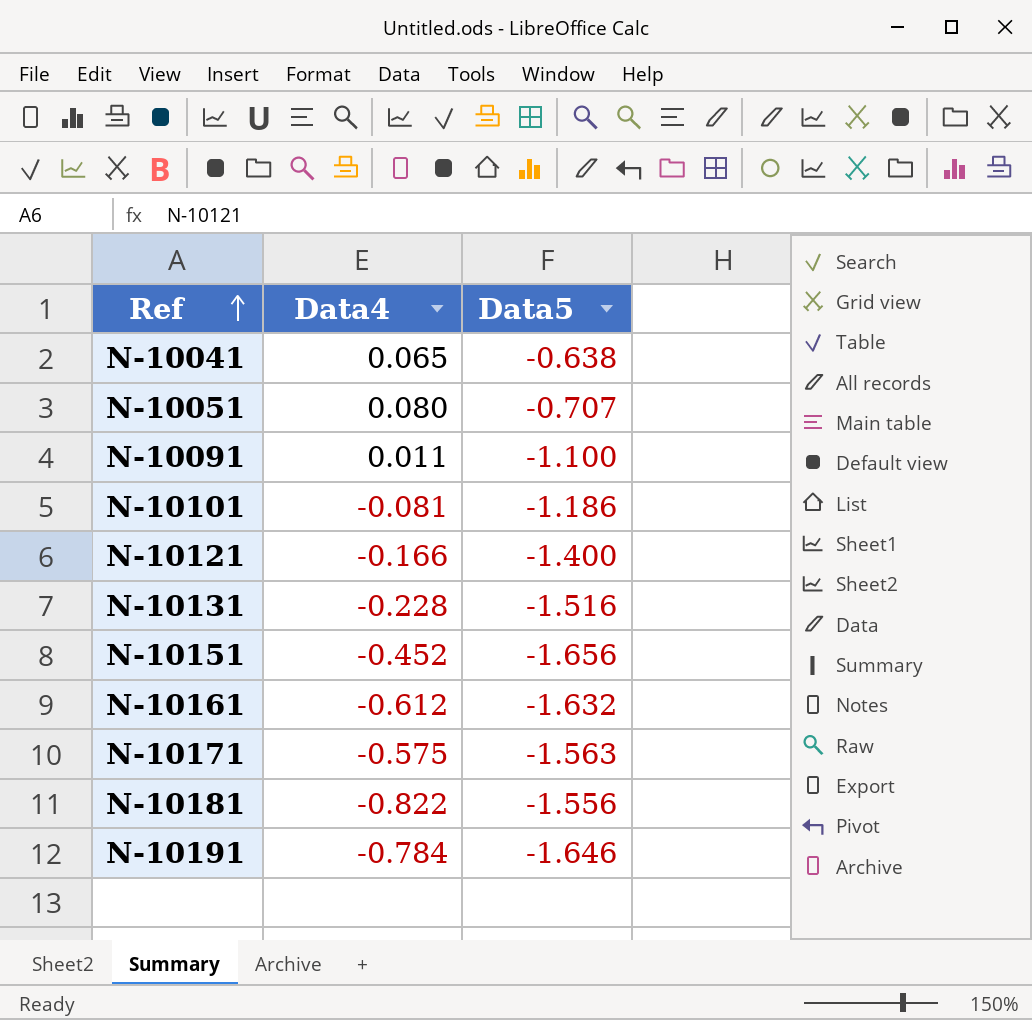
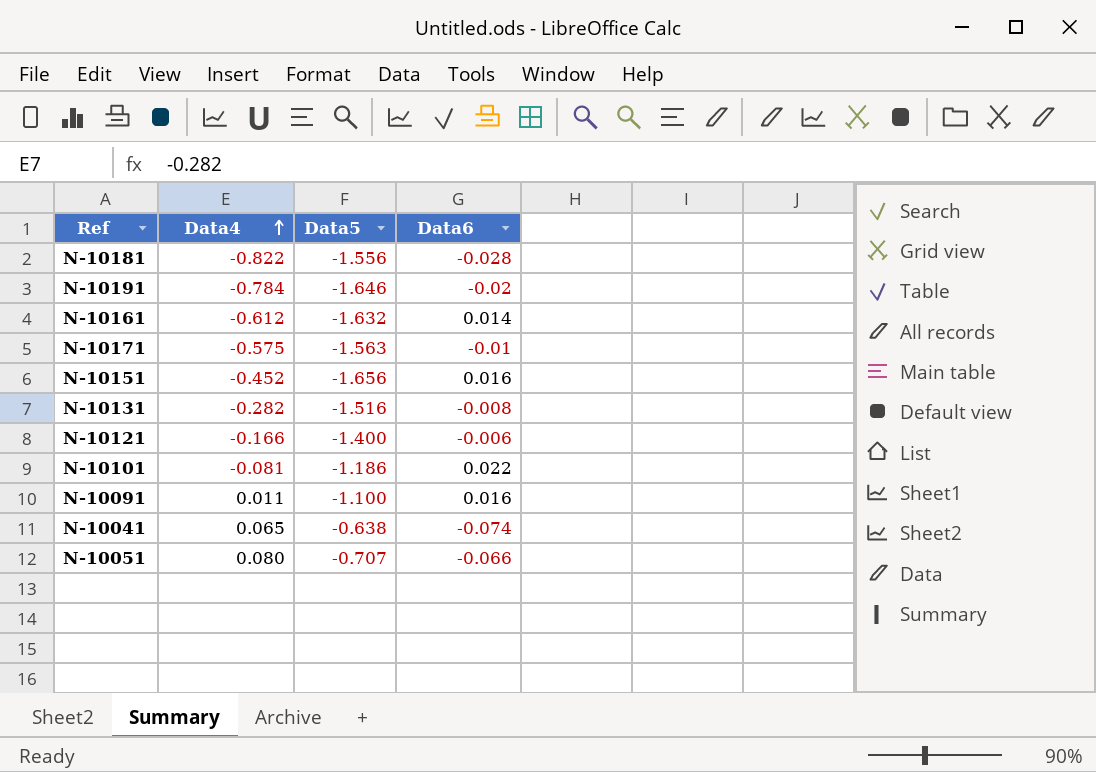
row order: Ref ascending -> Data4 ascending
column Data6 | position: none -> 4
N-10131 | Data4: -0.228 -> -0.282

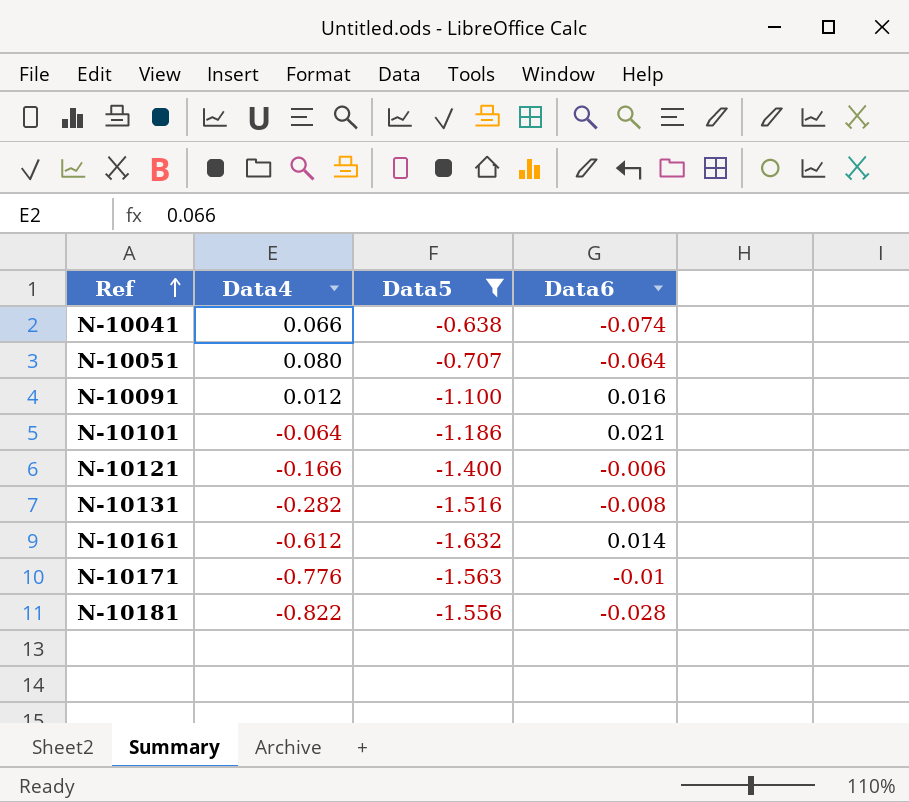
filter: none -> Data5 >= -1.632
row order: Data4 ascending -> Ref ascending
N-10041 | Data4: 0.065 -> 0.066
N-10051 | Data6: -0.066 -> -0.064
N-10091 | Data4: 0.011 -> 0.012
N-10101 | Data4: -0.081 -> -0.064
N-10101 | Data6: 0.022 -> 0.021
N-10171 | Data4: -0.575 -> -0.776

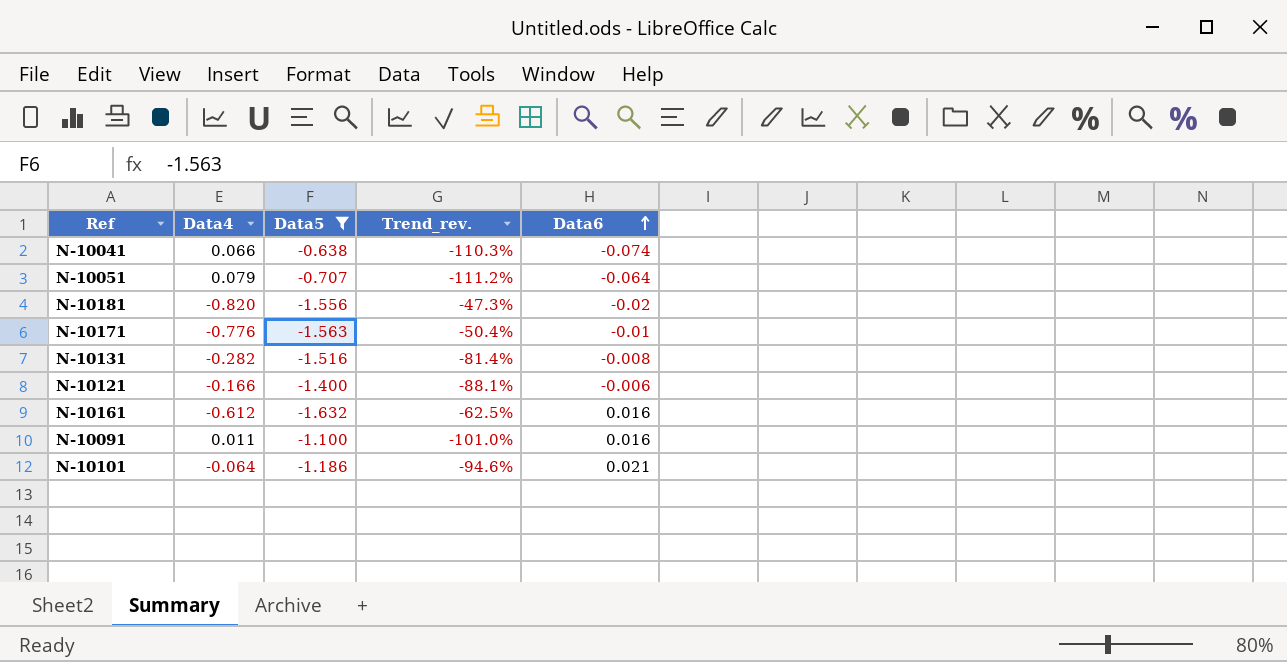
row order: Ref ascending -> Data6 ascending
column Trend_rev. | formula: none -> ([Data4] - [Data5]) / [Data5]
N-10051 | Data4: 0.080 -> 0.079
N-10181 | Data4: -0.822 -> -0.820
N-10181 | Data6: -0.028 -> -0.02
N-10161 | Data6: 0.014 -> 0.016
N-10091 | Data4: 0.012 -> 0.011

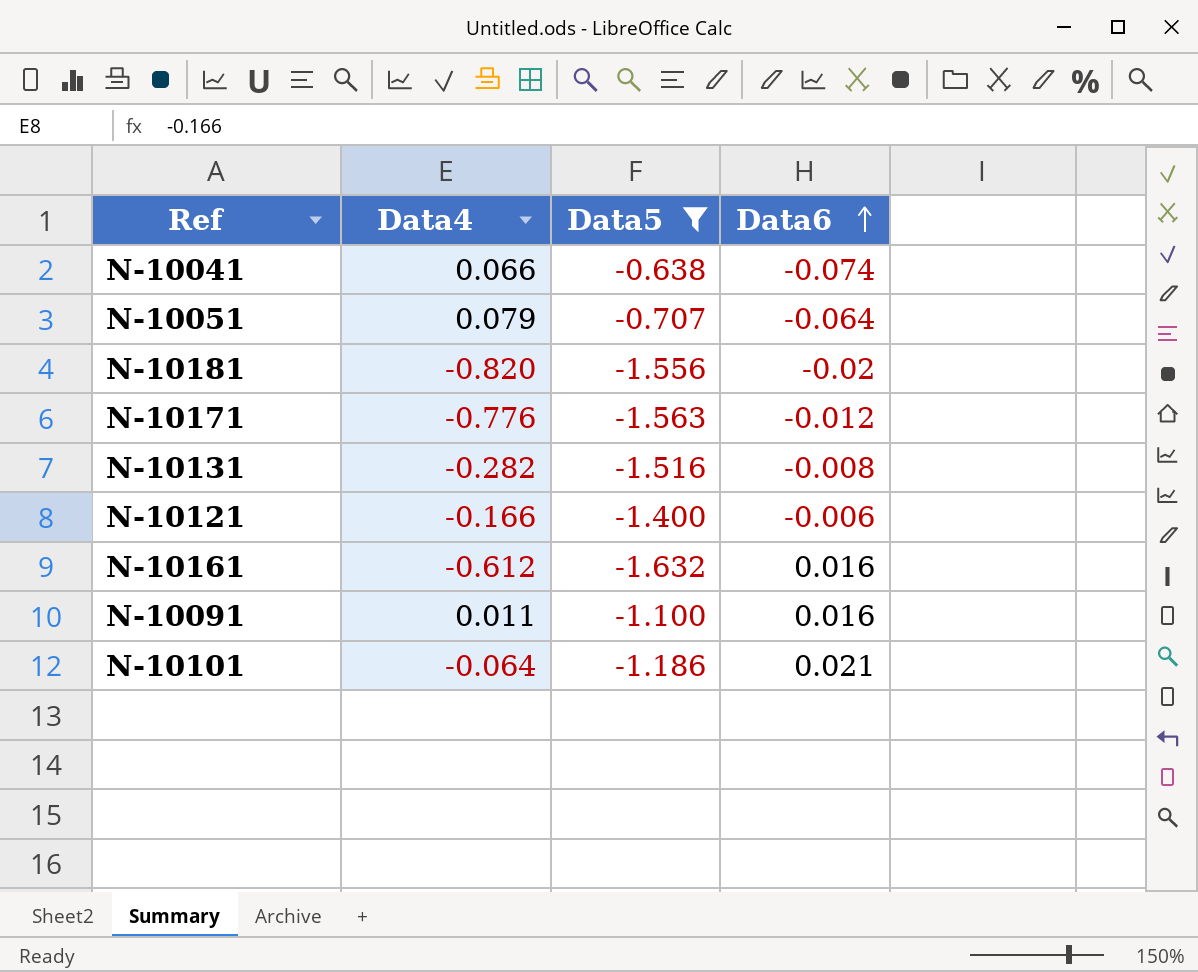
column Trend_rev. | formula: ([Data4] - [Data5]) / [Data5] -> none
N-10171 | Data6: -0.01 -> -0.012

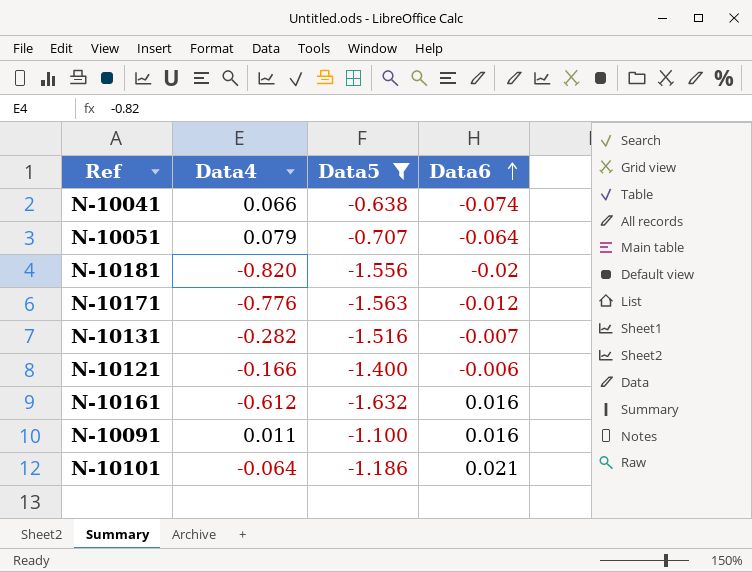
N-10131 | Data6: -0.008 -> -0.007

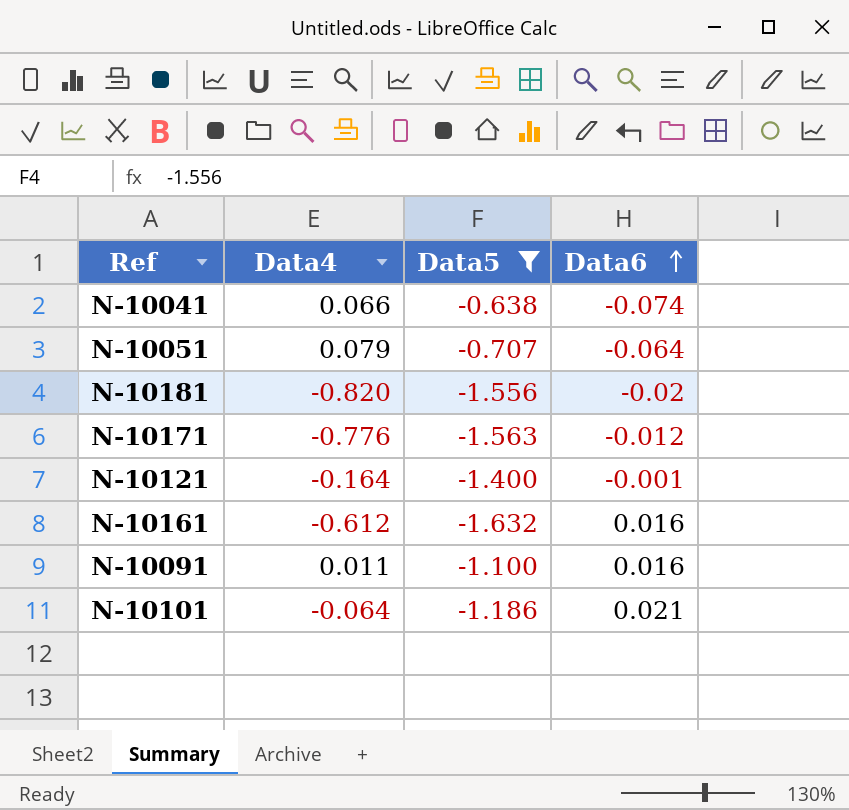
row N-10131: -0.282 | -1.516 | -0.007 -> none
N-10121 | Data4: -0.166 -> -0.164
N-10121 | Data6: -0.006 -> -0.001

